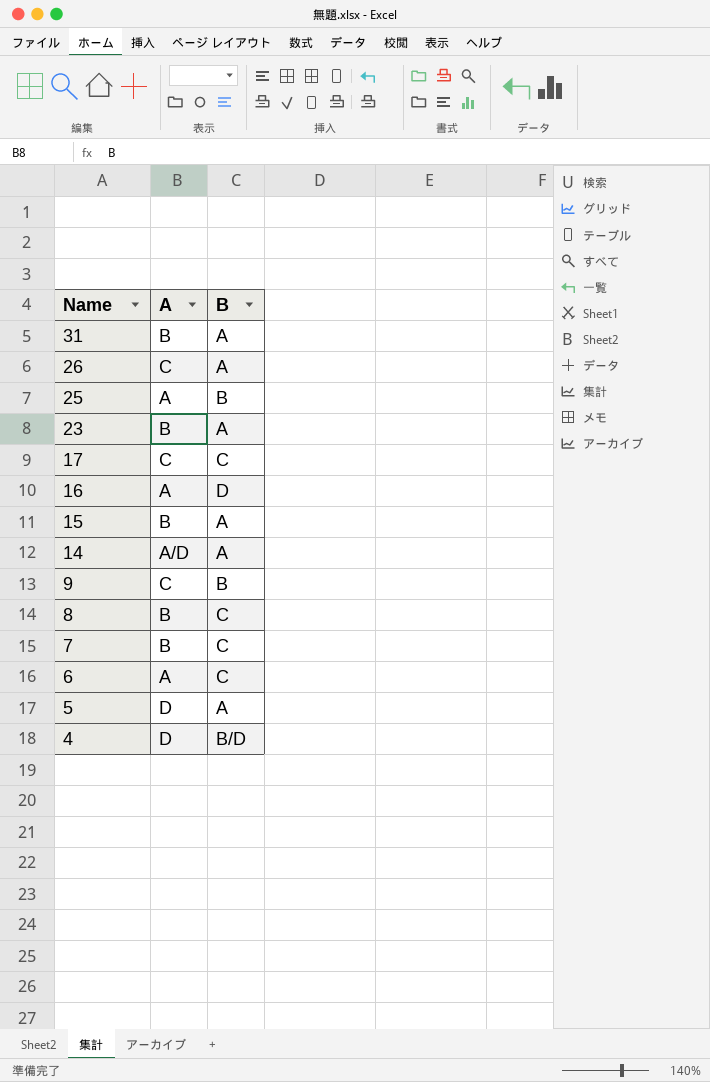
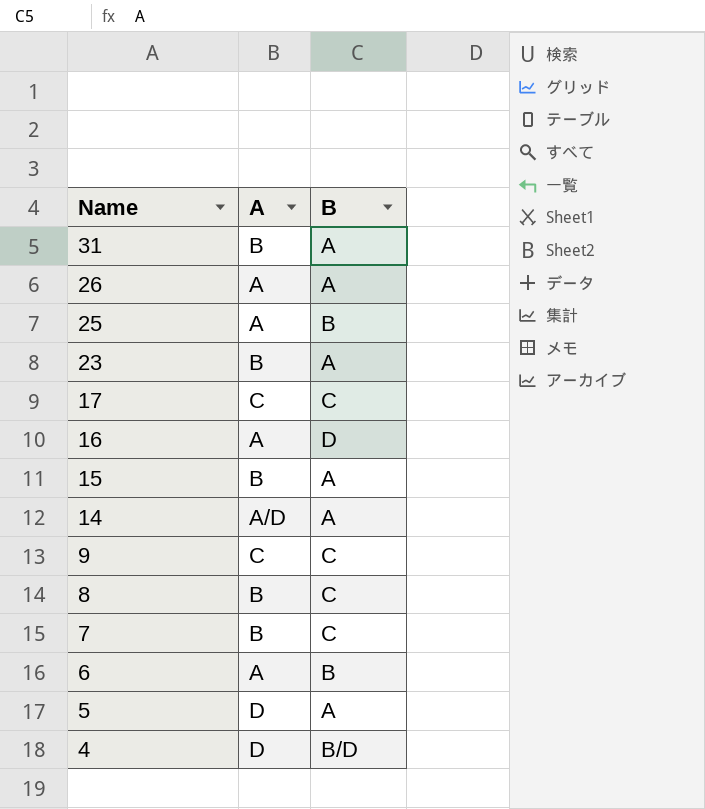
26 | A: C -> A
9 | B: B -> C
6 | B: C -> B

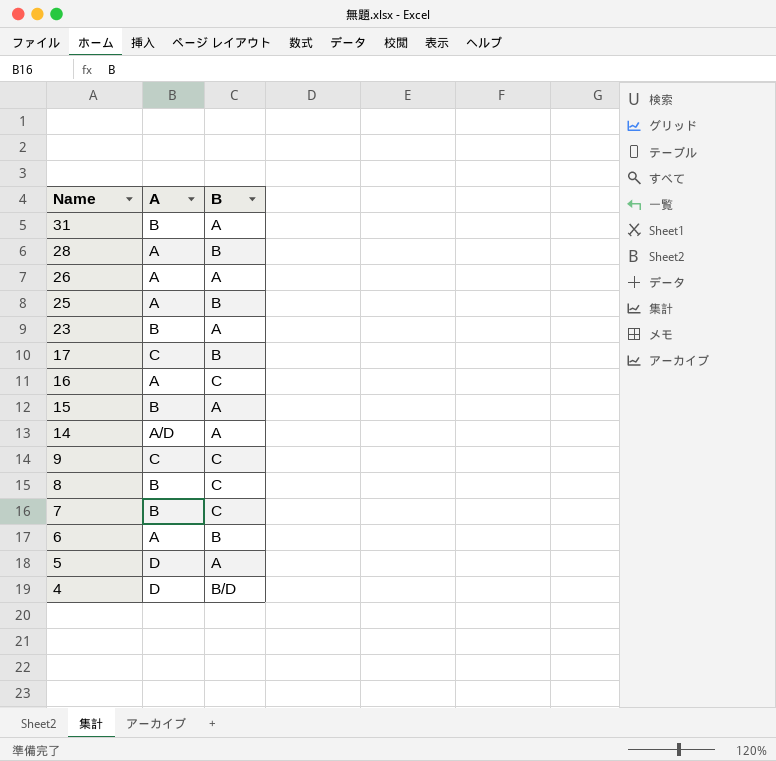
row 28: none -> A | B
17 | B: C -> B
16 | B: D -> C

